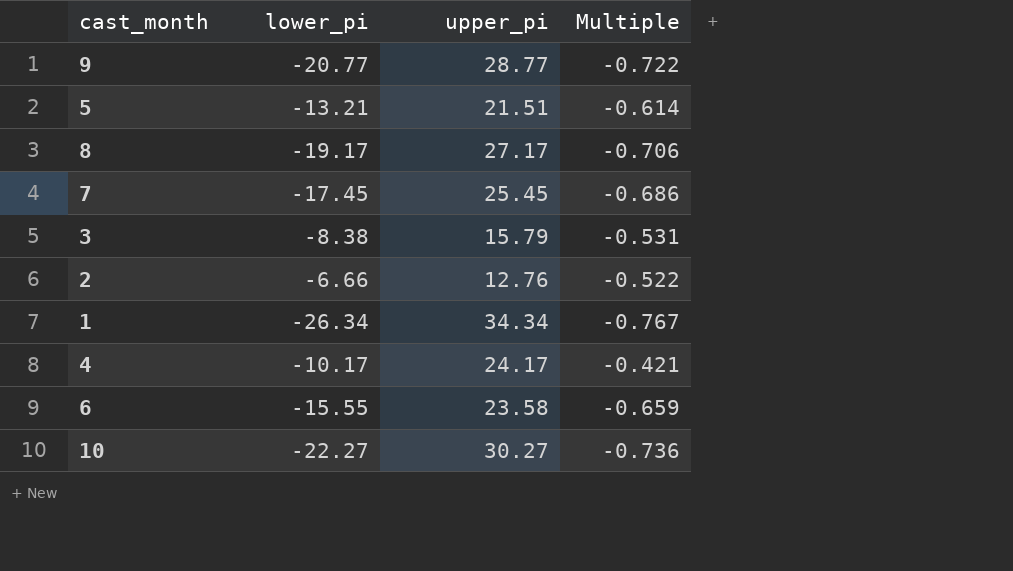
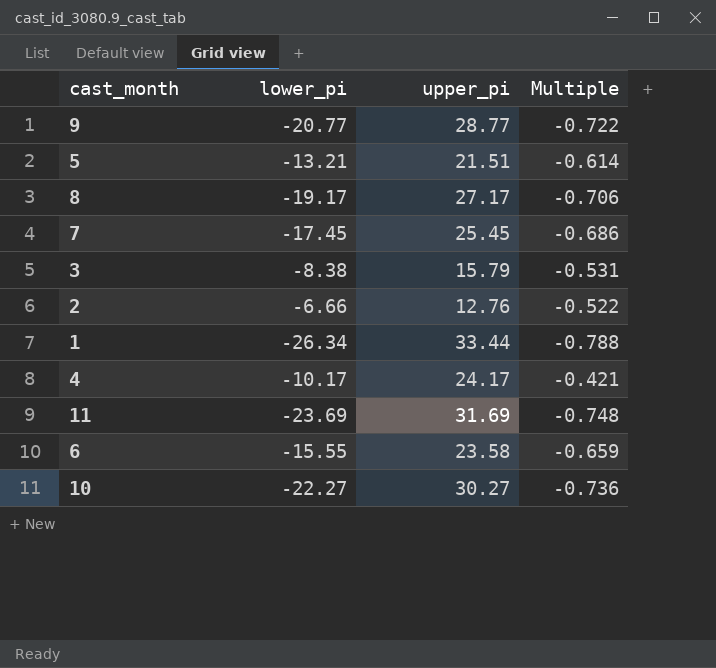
1 | upper_pi: 34.34 -> 33.44
1 | Multiple: -0.767 -> -0.788
row 11: none -> -23.69 | 31.69 | -0.748

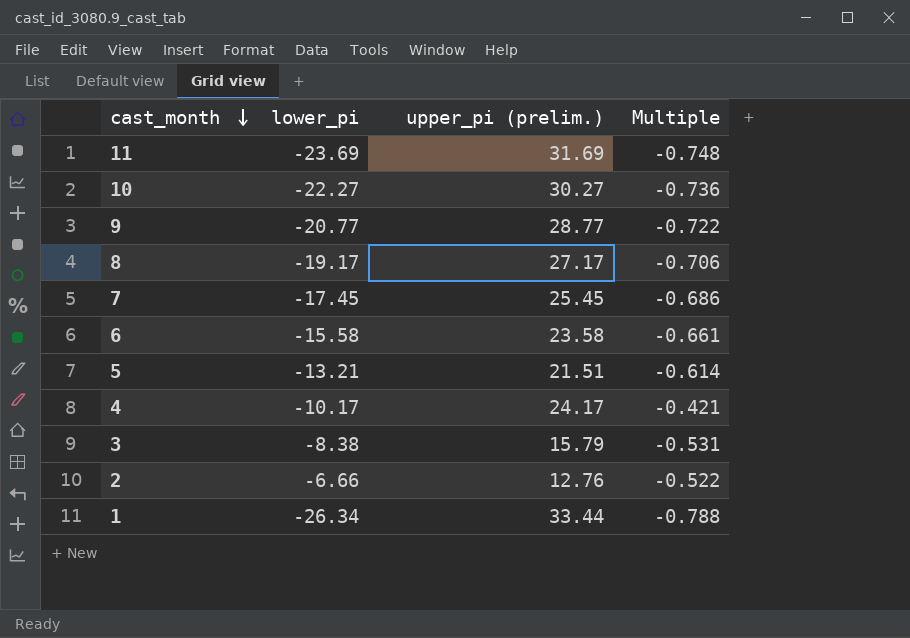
row order: none -> cast_month descending
column name: upper_pi -> upper_pi (prelim.)
6 | lower_pi: -15.55 -> -15.58
6 | Multiple: -0.659 -> -0.661

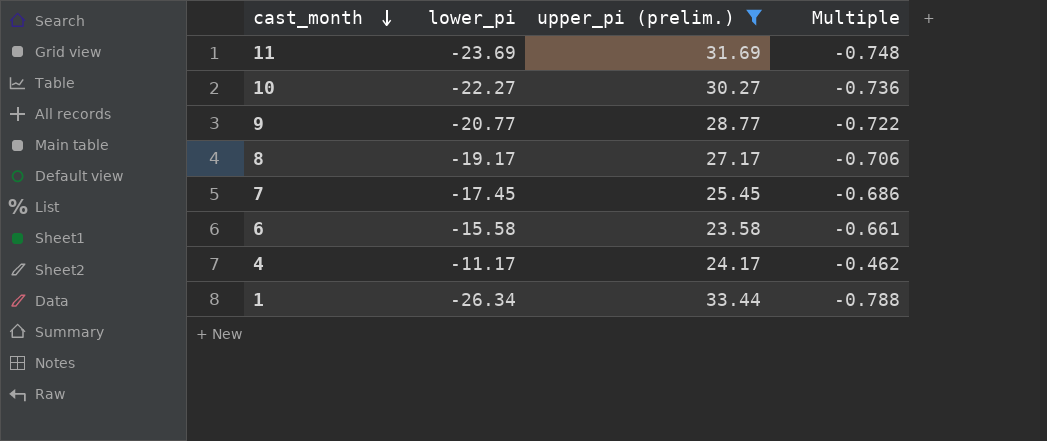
filter: none -> upper_pi (prelim.) >= 23.58
4 | lower_pi: -10.17 -> -11.17
4 | Multiple: -0.421 -> -0.462

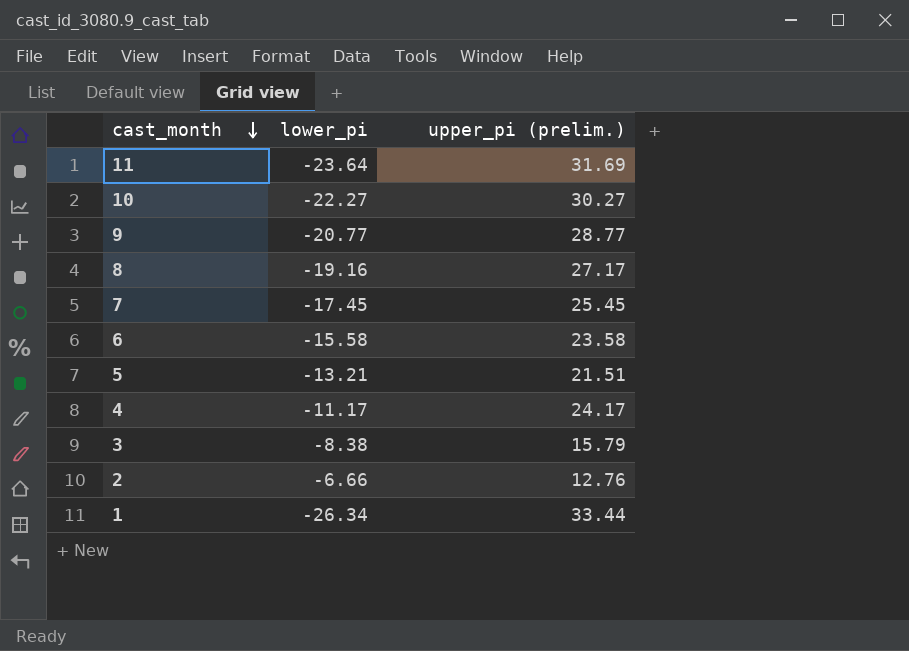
filter: upper_pi (prelim.) >= 23.58 -> none
column Multiple | formula: [lower_pi] / [upper_pi (prelim.)] -> none
11 | lower_pi: -23.69 -> -23.64
8 | lower_pi: -19.17 -> -19.16

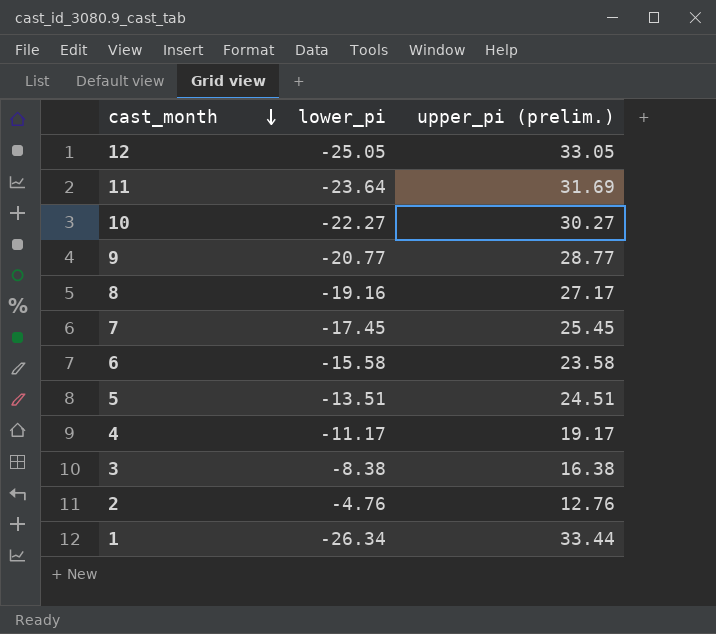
row 12: none -> -25.05 | 33.05
5 | lower_pi: -13.21 -> -13.51
5 | upper_pi (prelim.): 21.51 -> 24.51
4 | upper_pi (prelim.): 24.17 -> 19.17
3 | upper_pi (prelim.): 15.79 -> 16.38
2 | lower_pi: -6.66 -> -4.76

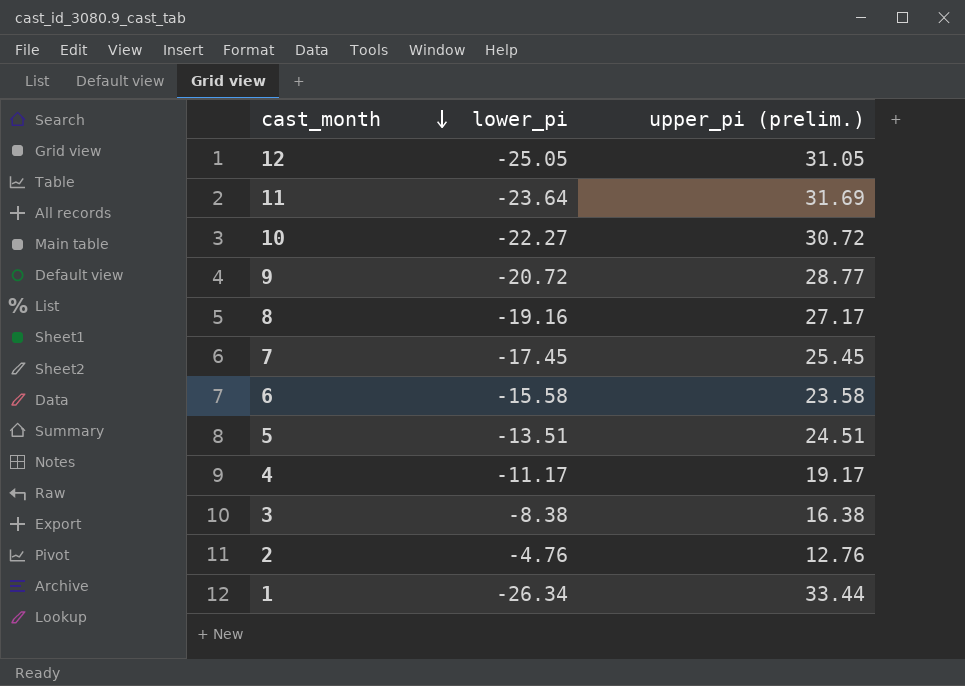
12 | upper_pi (prelim.): 33.05 -> 31.05
10 | upper_pi (prelim.): 30.27 -> 30.72
9 | lower_pi: -20.77 -> -20.72

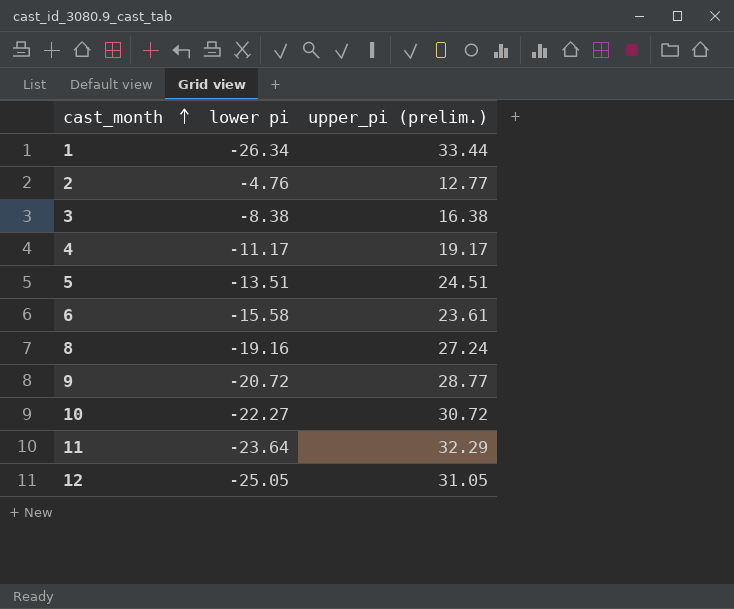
row order: cast_month descending -> cast_month ascending
column name: lower_pi -> lower pi
row 7: -17.45 | 25.45 -> none
2 | upper_pi (prelim.): 12.76 -> 12.77
6 | upper_pi (prelim.): 23.58 -> 23.61
8 | upper_pi (prelim.): 27.17 -> 27.24
11 | upper_pi (prelim.): 31.69 -> 32.29

